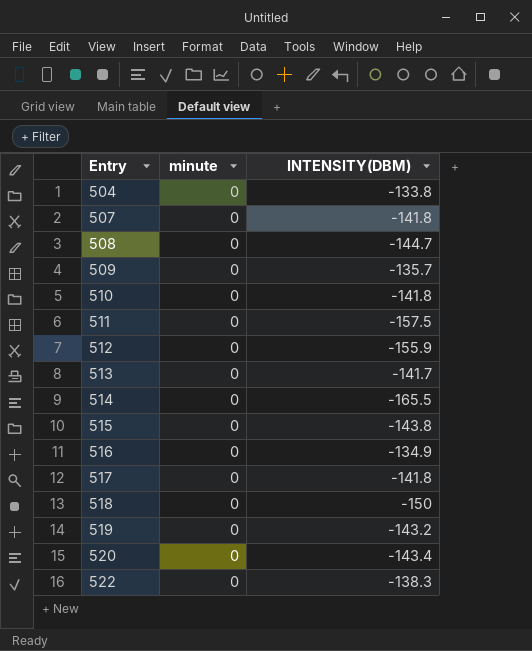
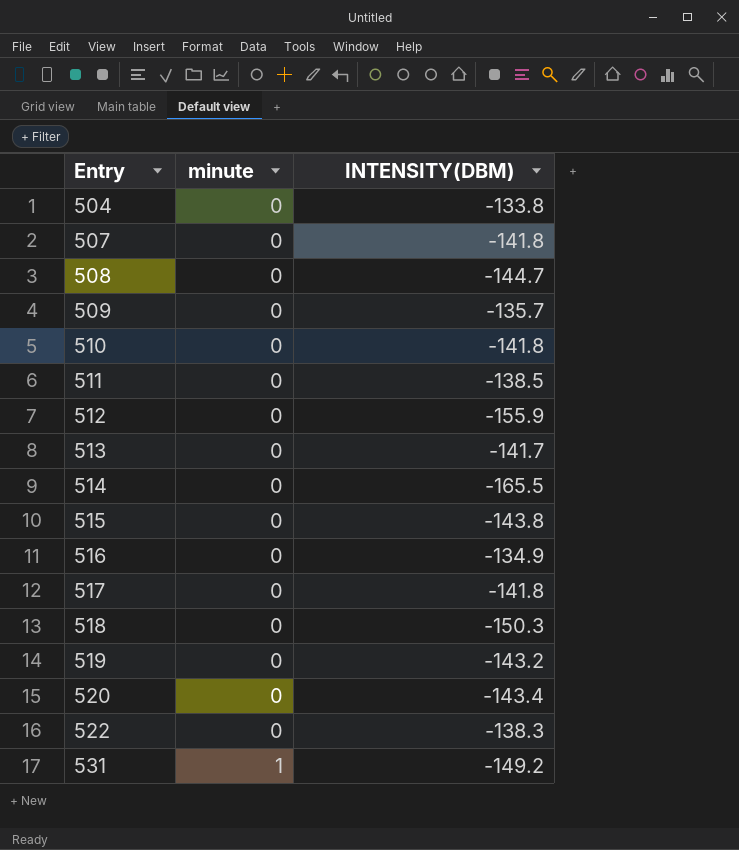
511 | INTENSITY(DBM): -157.5 -> -138.5
518 | INTENSITY(DBM): -150 -> -150.3
row 531: none -> 1 | -149.2

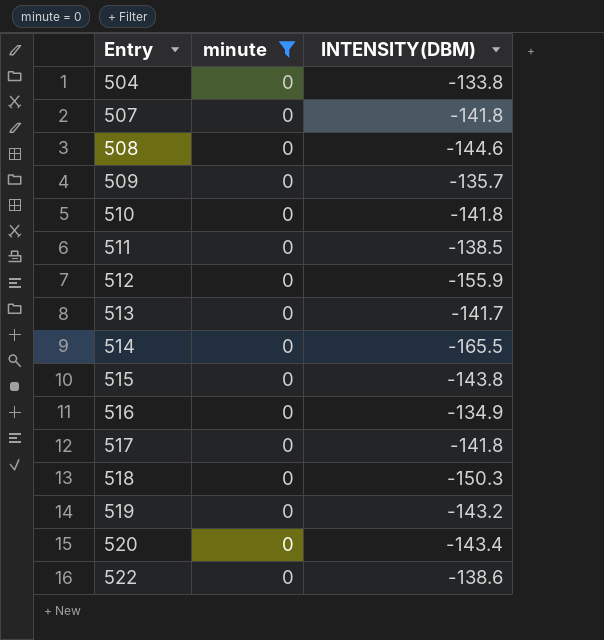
filter: none -> minute = 0
508 | INTENSITY(DBM): -144.7 -> -144.6
522 | INTENSITY(DBM): -138.3 -> -138.6

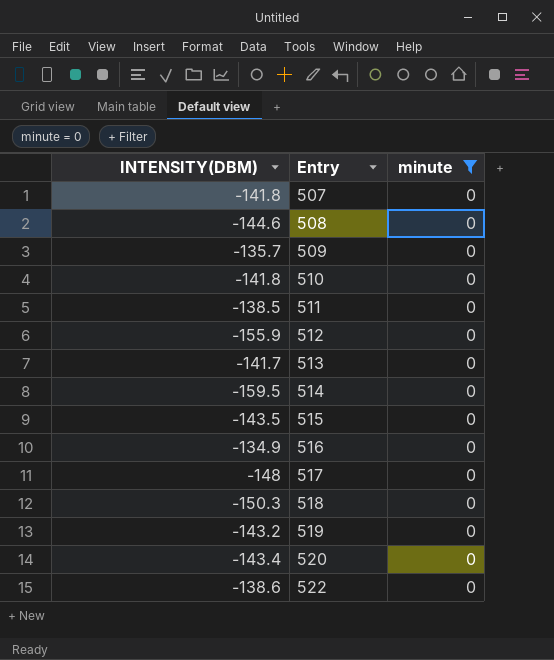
column INTENSITY(DBM) | position: 3 -> 1
row 504: 0 | -133.8 -> none
514 | INTENSITY(DBM): -165.5 -> -159.5
515 | INTENSITY(DBM): -143.8 -> -143.5
517 | INTENSITY(DBM): -141.8 -> -148

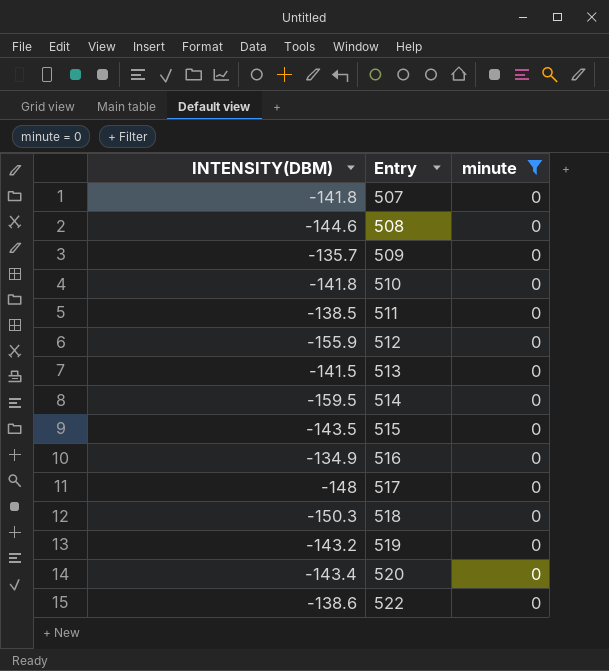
513 | INTENSITY(DBM): -141.7 -> -141.5

